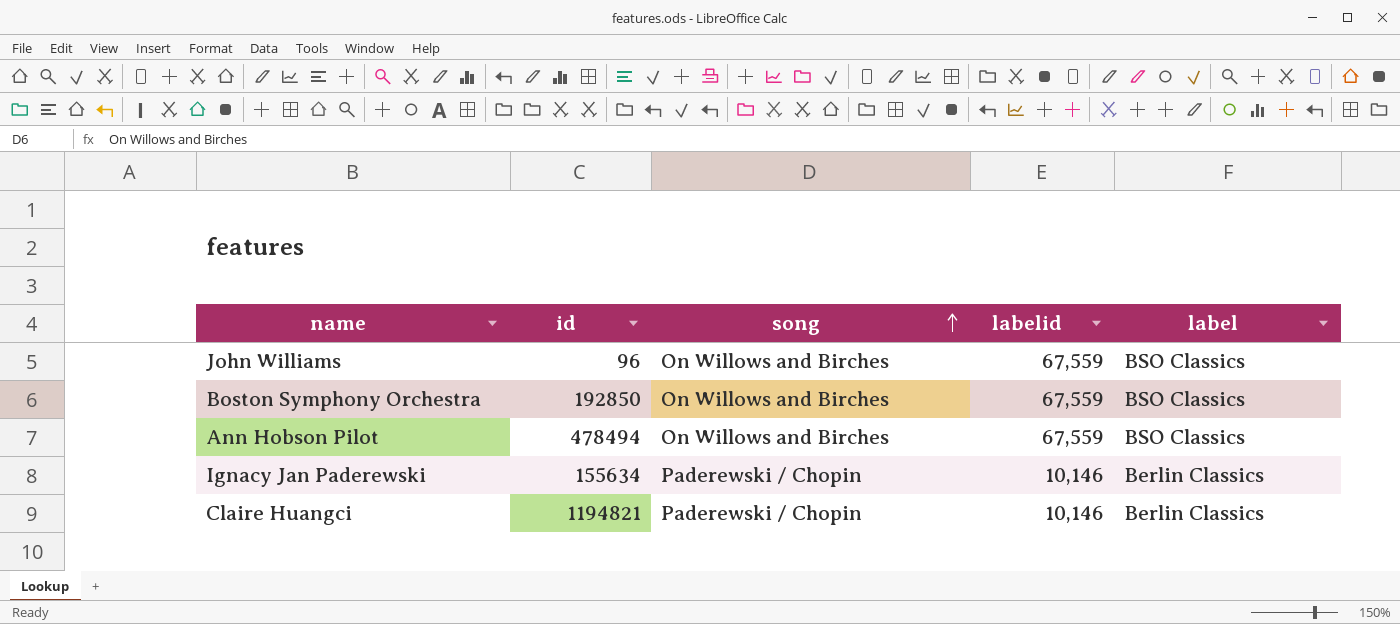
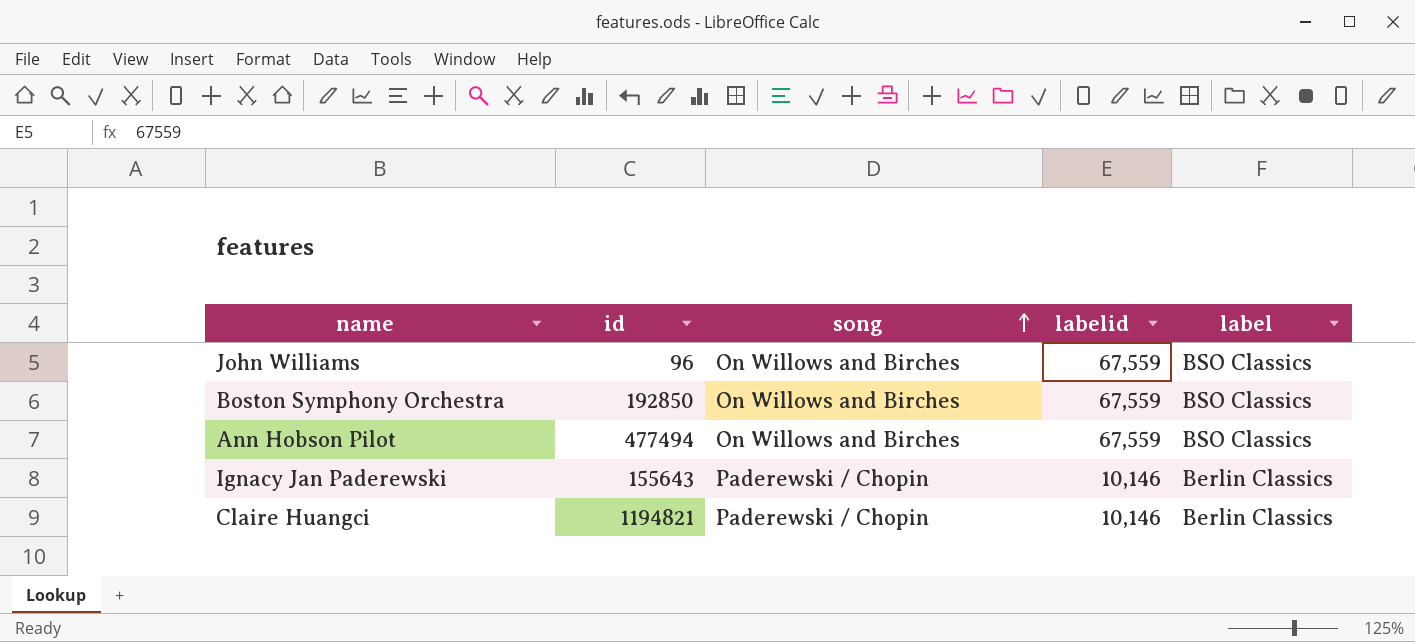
Ann Hobson Pilot | id: 478494 -> 477494
Ignacy Jan Paderewski | id: 155634 -> 155643

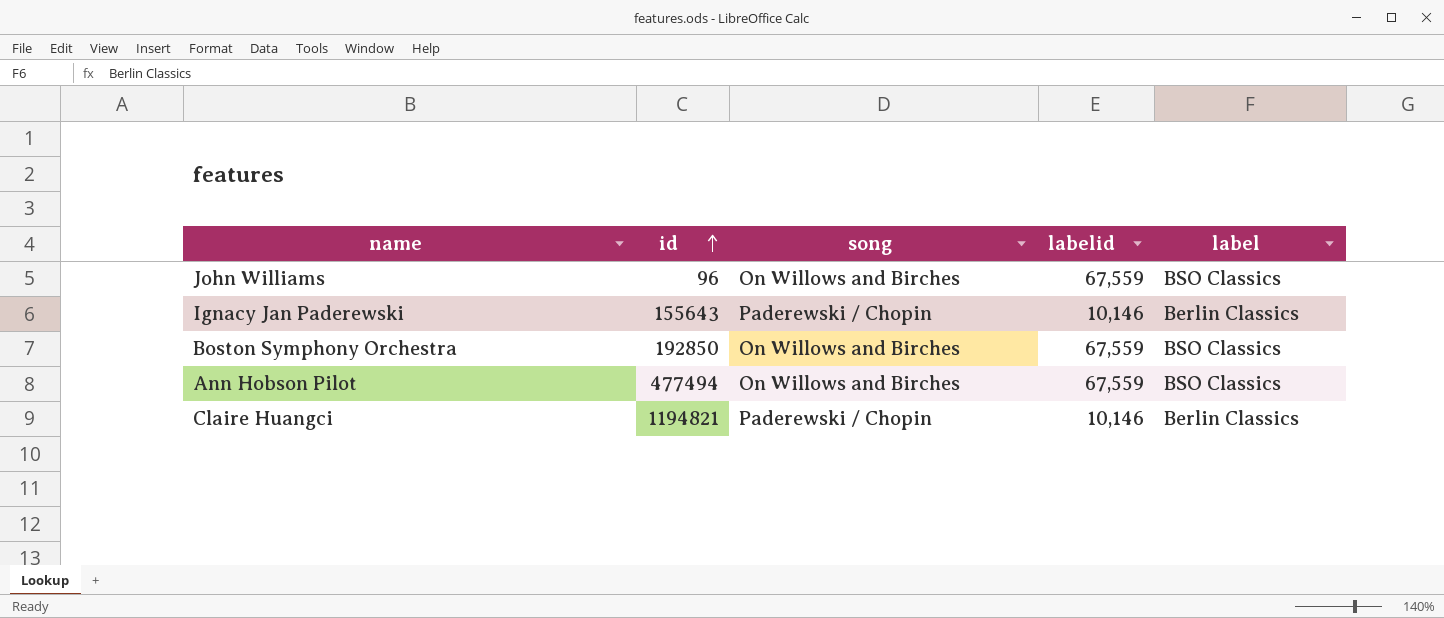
row order: song ascending -> id ascending

